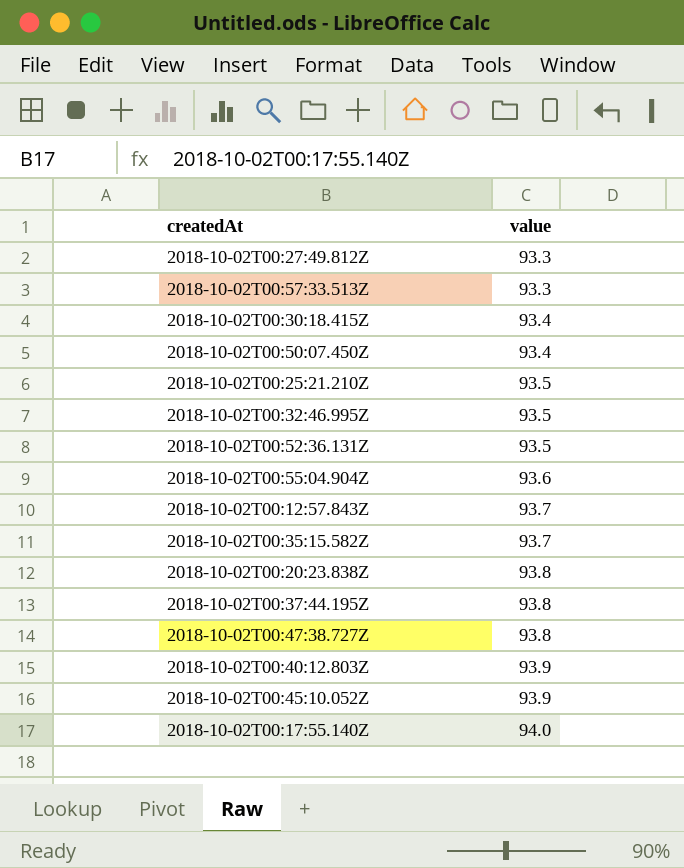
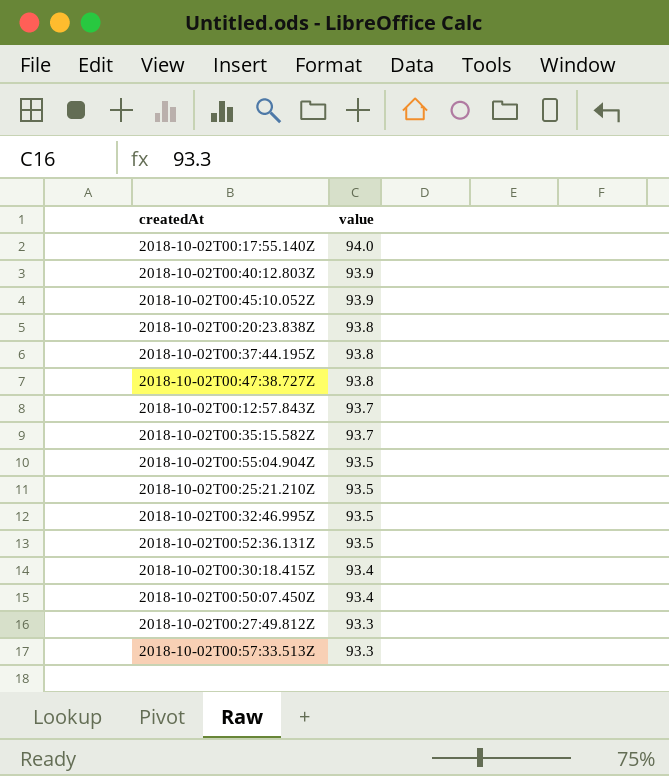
row order: value ascending -> value descending
2018-10-02T00:55:04.904Z | value: 93.6 -> 93.5

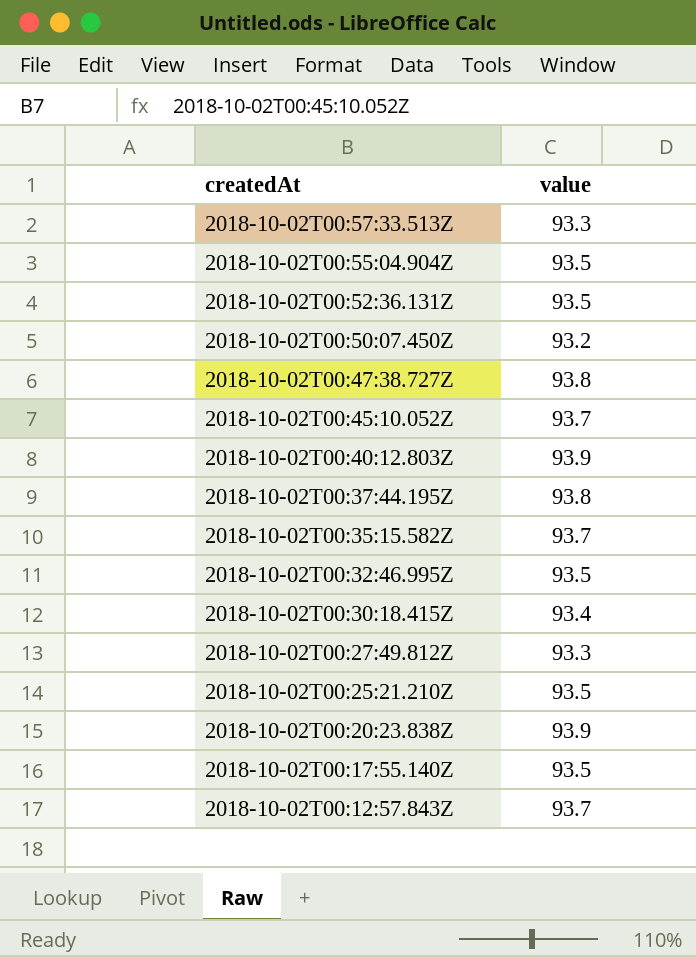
row order: value descending -> createdAt descending
2018-10-02T00:50:07.450Z | value: 93.4 -> 93.2
2018-10-02T00:45:10.052Z | value: 93.9 -> 93.7
2018-10-02T00:20:23.838Z | value: 93.8 -> 93.9
2018-10-02T00:17:55.140Z | value: 94.0 -> 93.5

